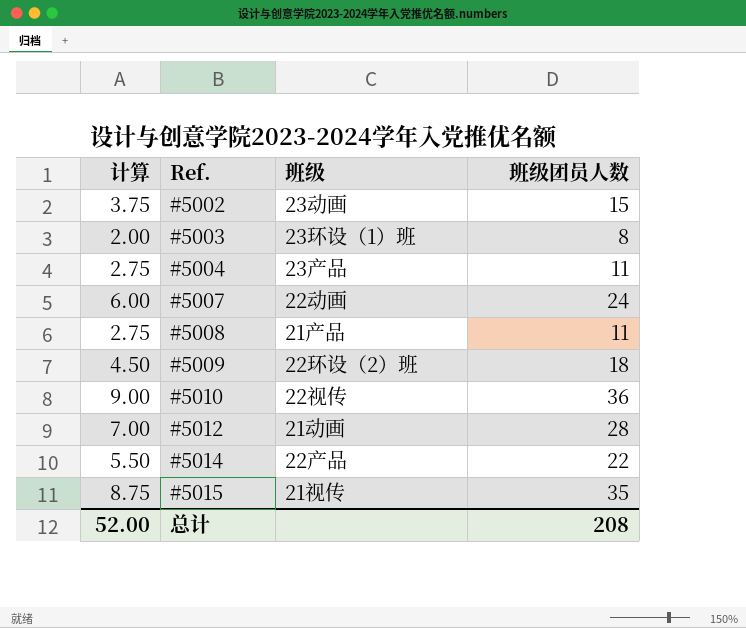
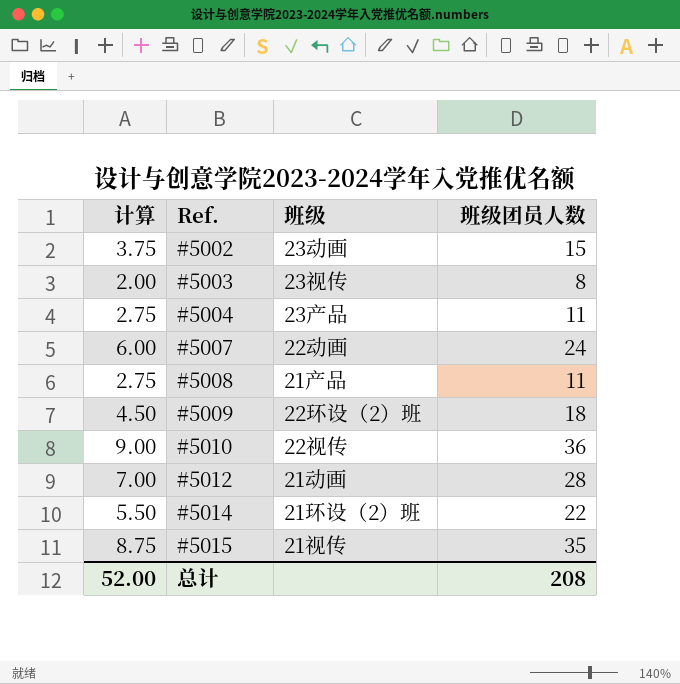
#5003 | 班级: 23环设（1）班 -> 23视传
#5014 | 班级: 22产品 -> 21环设（2）班

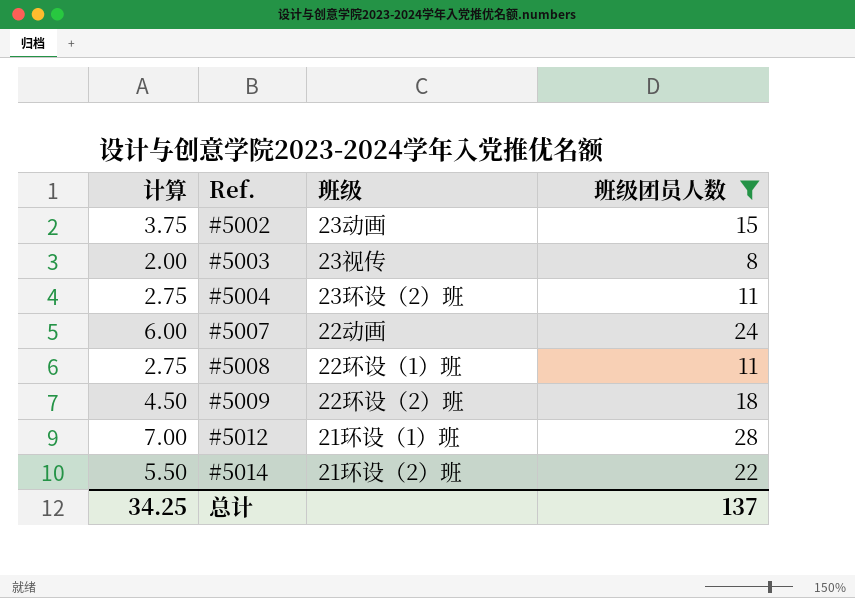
filter: none -> 班级团员人数 <= 28
#5004 | 班级: 23产品 -> 23环设（2）班
#5008 | 班级: 21产品 -> 22环设（1）班
#5012 | 班级: 21动画 -> 21环设（1）班
总计 | 计算: 52.00 -> 34.25
总计 | 班级团员人数: 208 -> 137

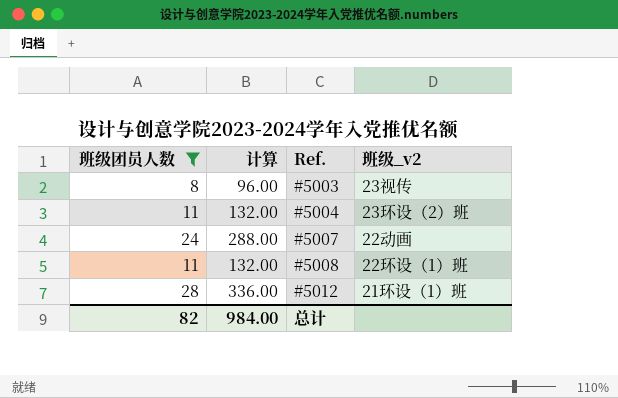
column 班级团员人数 | position: 4 -> 1
column 计算 | formula: [班级团员人数] * 0.25 -> [班级团员人数] * 12
column name: 班级 -> 班级_v2
row #5002: 3.75 | 23动画 | 15 -> none
row #5009: 4.50 | 22环设（2）班 | 18 -> none
row #5014: 5.50 | 21环设（2）班 | 22 -> none
总计 | 班级团员人数: 137 -> 82
总计 | 计算: 34.25 -> 984.00

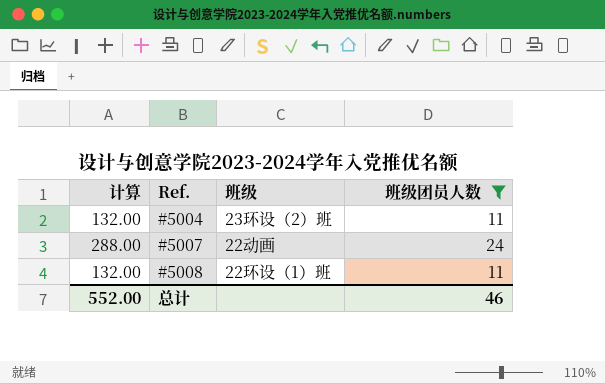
column name: 班级_v2 -> 班级
column 班级团员人数 | position: 1 -> 4
row #5003: 8 | 96.00 | 23视传 -> none
row #5012: 28 | 336.00 | 21环设（1）班 -> none
总计 | 计算: 984.00 -> 552.00
总计 | 班级团员人数: 82 -> 46

